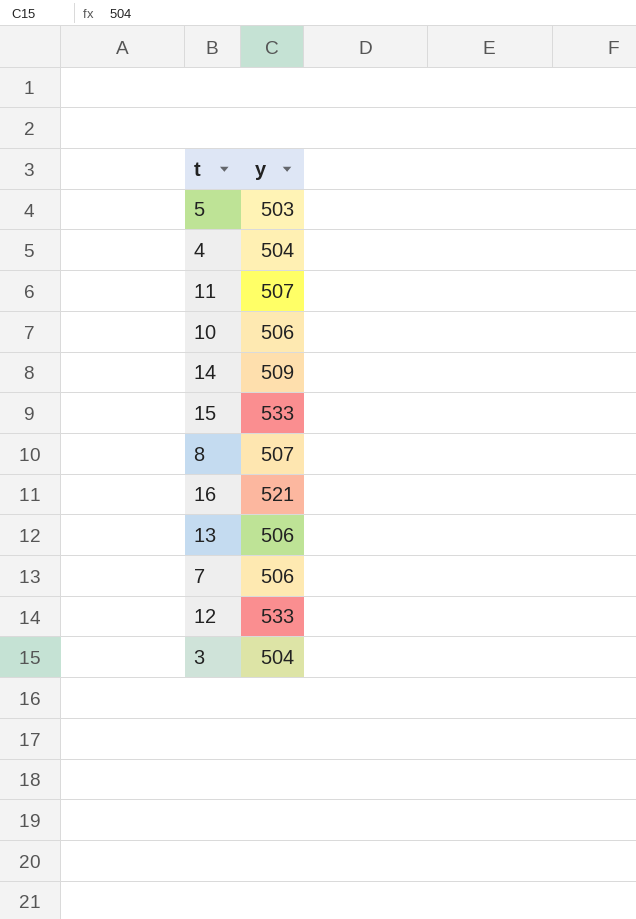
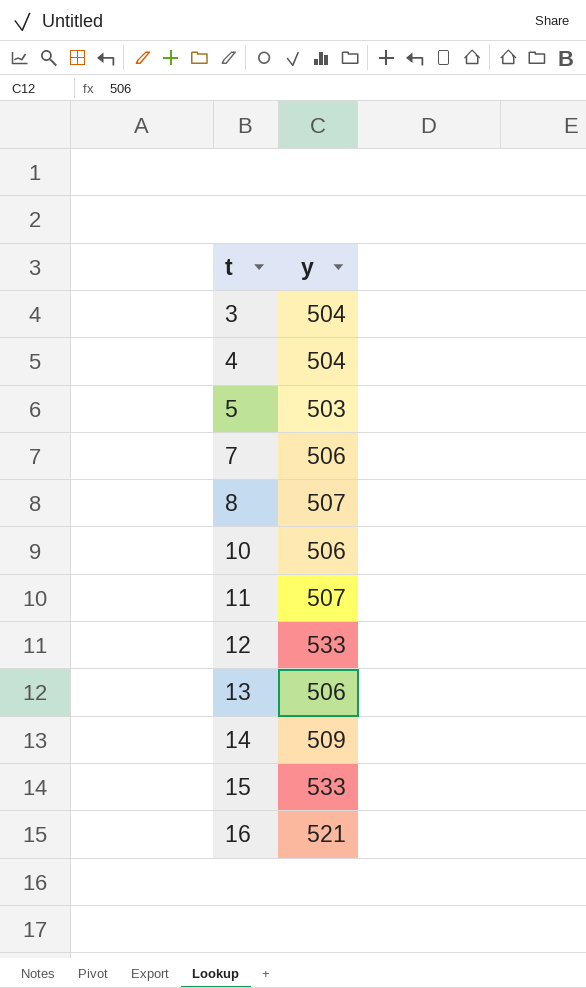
row order: none -> t ascending

